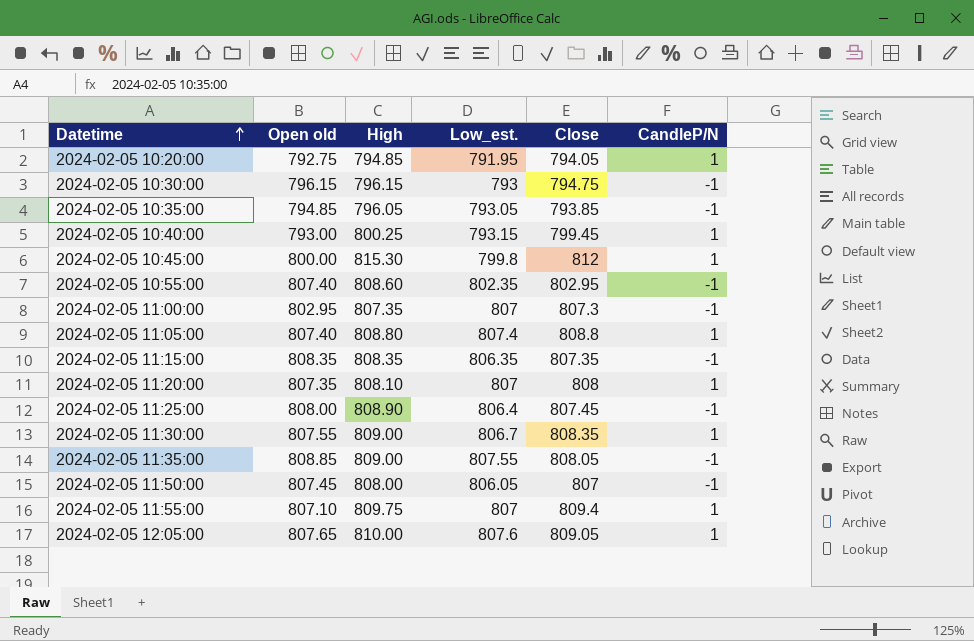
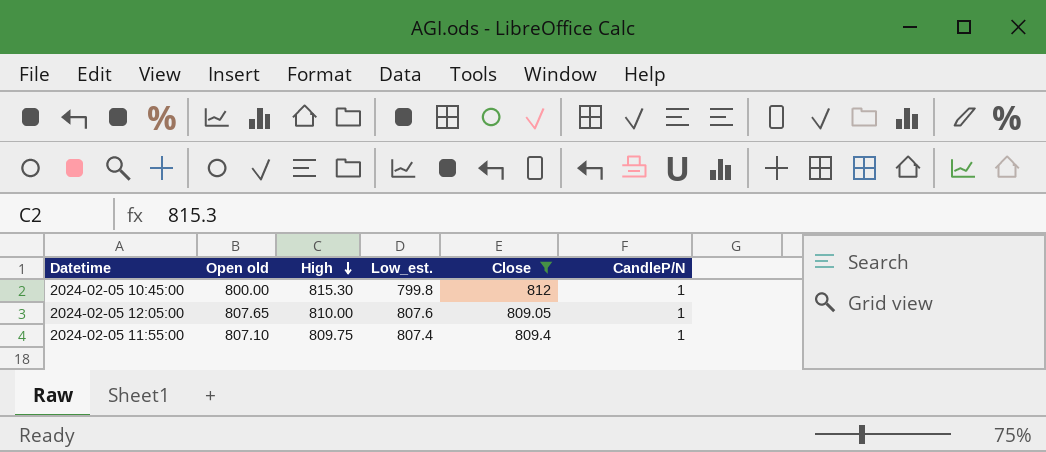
filter: none -> Close >= 809.05
row order: Datetime ascending -> High descending
2024-02-05 11:55:00 | Low_est.: 807 -> 807.4

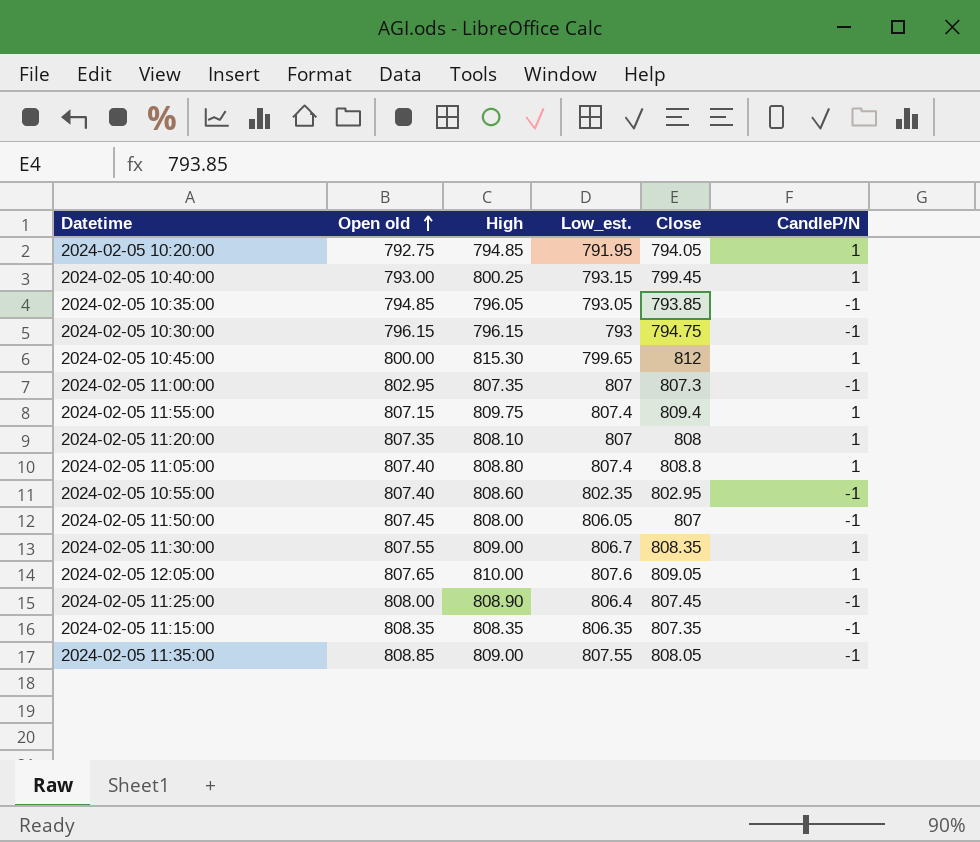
filter: Close >= 809.05 -> none
row order: High descending -> Open old ascending
2024-02-05 10:45:00 | Low_est.: 799.8 -> 799.65
2024-02-05 11:55:00 | Open old: 807.10 -> 807.15

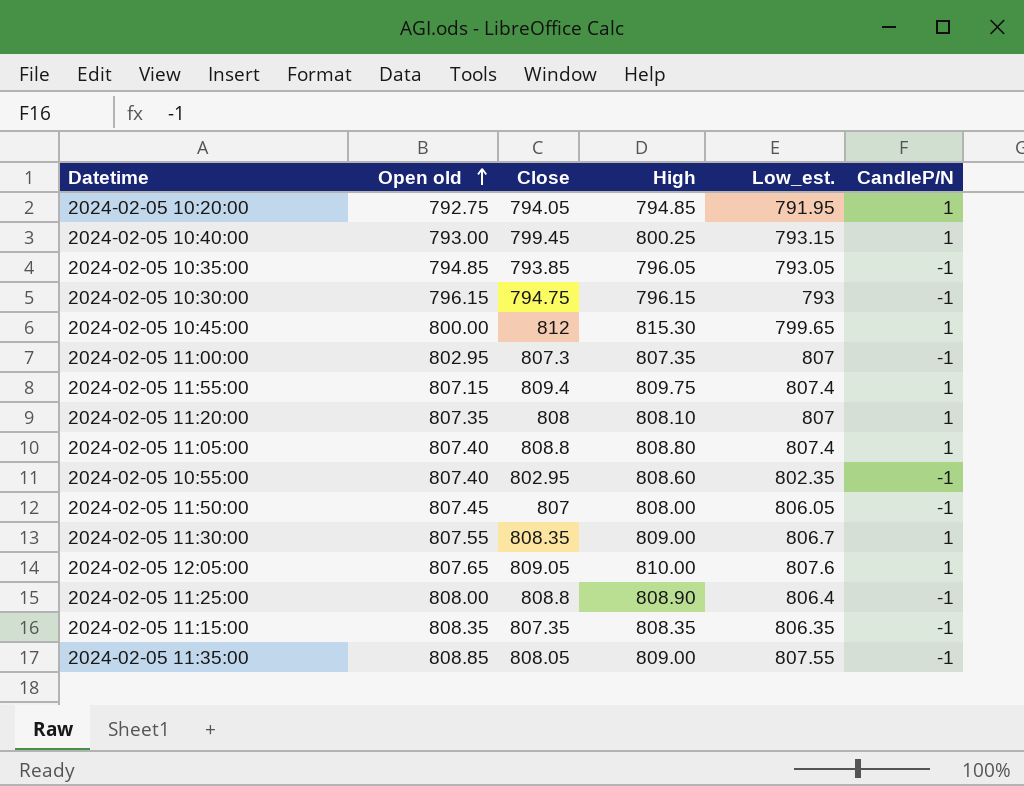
column Close | position: 5 -> 3
2024-02-05 11:25:00 | Close: 807.45 -> 808.8

